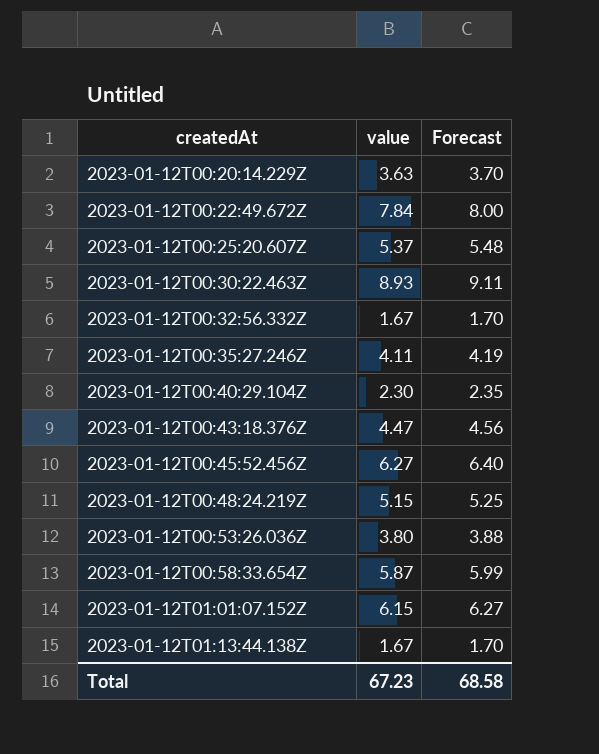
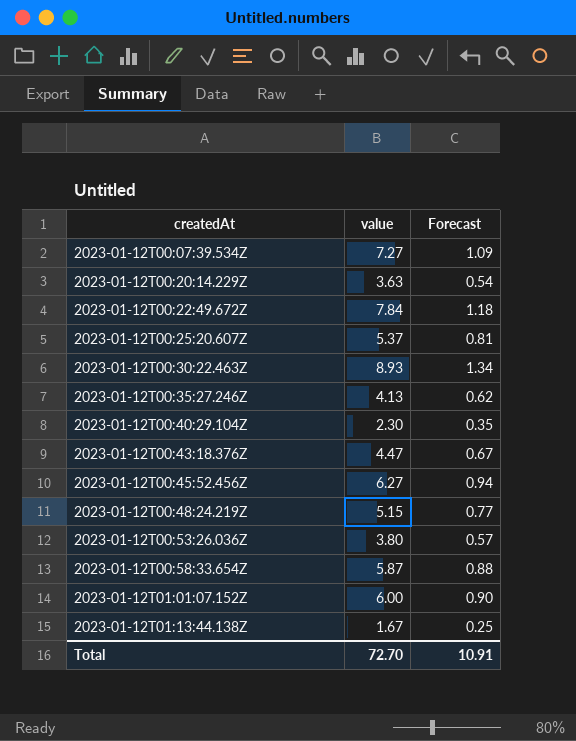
column Forecast | formula: [value] * 1.02 -> [value] * 0.15
row 2023-01-12T00:32:56.332Z: 1.67 | 1.70 -> none
row 2023-01-12T00:07:39.534Z: none -> 7.27 | 1.09
2023-01-12T00:35:27.246Z | value: 4.11 -> 4.13
2023-01-12T01:01:07.152Z | value: 6.15 -> 6.00
Total | value: 67.23 -> 72.70
Total | Forecast: 68.58 -> 10.91

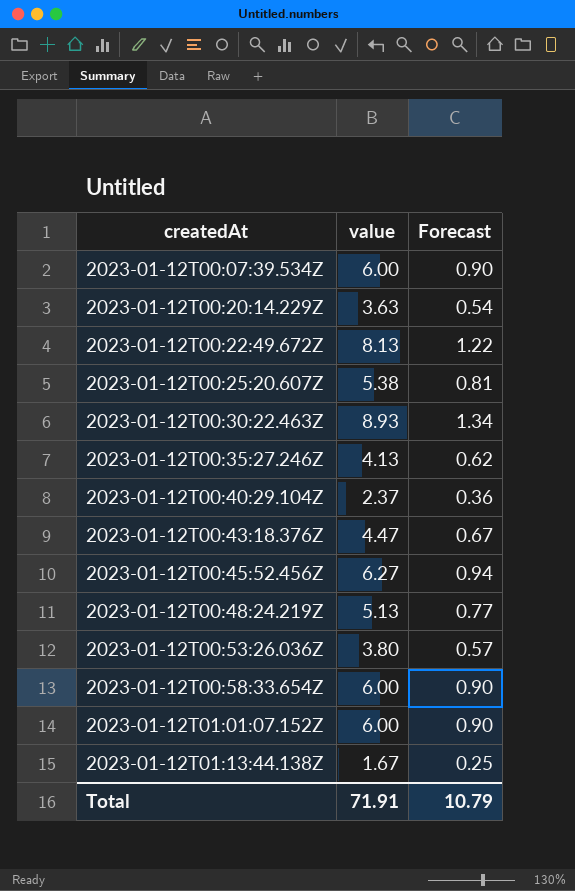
2023-01-12T00:07:39.534Z | value: 7.27 -> 6.00
2023-01-12T00:07:39.534Z | Forecast: 1.09 -> 0.90
2023-01-12T00:22:49.672Z | value: 7.84 -> 8.13
2023-01-12T00:22:49.672Z | Forecast: 1.18 -> 1.22
2023-01-12T00:25:20.607Z | value: 5.37 -> 5.38
2023-01-12T00:40:29.104Z | value: 2.30 -> 2.37
2023-01-12T00:40:29.104Z | Forecast: 0.35 -> 0.36
2023-01-12T00:48:24.219Z | value: 5.15 -> 5.13
2023-01-12T00:58:33.654Z | value: 5.87 -> 6.00
2023-01-12T00:58:33.654Z | Forecast: 0.88 -> 0.90
Total | value: 72.70 -> 71.91
Total | Forecast: 10.91 -> 10.79

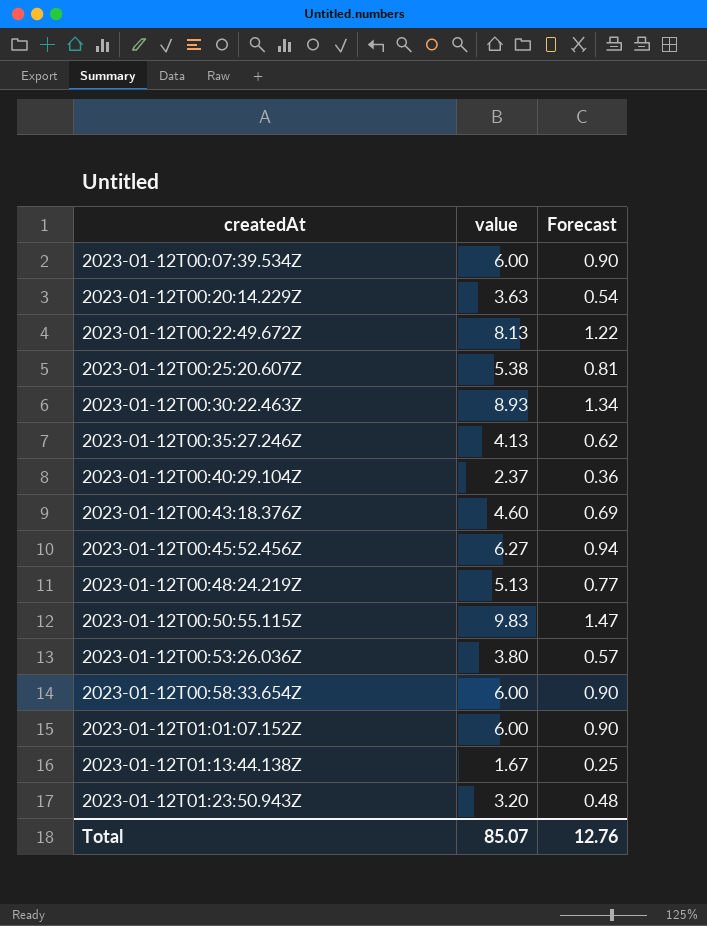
2023-01-12T00:43:18.376Z | value: 4.47 -> 4.60
2023-01-12T00:43:18.376Z | Forecast: 0.67 -> 0.69
row 2023-01-12T00:50:55.115Z: none -> 9.83 | 1.47
row 2023-01-12T01:23:50.943Z: none -> 3.20 | 0.48
Total | value: 71.91 -> 85.07
Total | Forecast: 10.79 -> 12.76

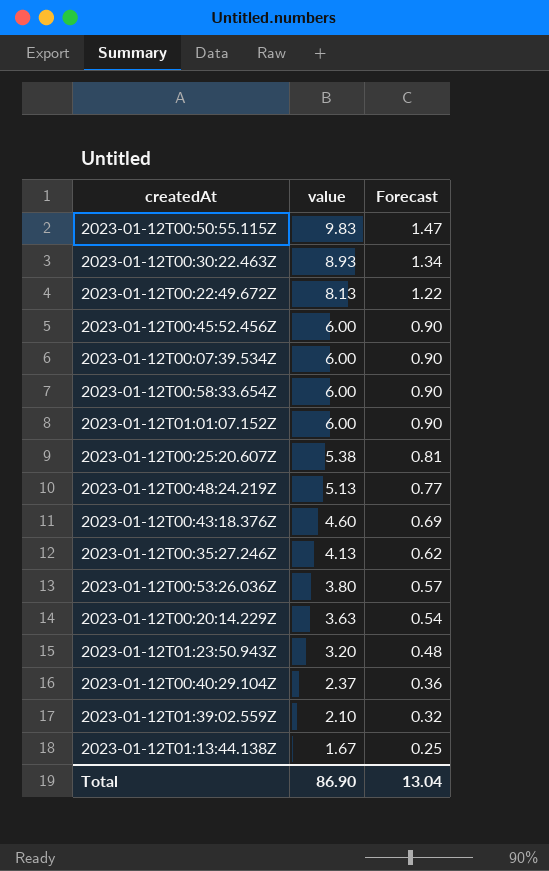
row order: createdAt ascending -> value descending
2023-01-12T00:45:52.456Z | value: 6.27 -> 6.00
2023-01-12T00:45:52.456Z | Forecast: 0.94 -> 0.90
row 2023-01-12T01:39:02.559Z: none -> 2.10 | 0.32
Total | value: 85.07 -> 86.90
Total | Forecast: 12.76 -> 13.04

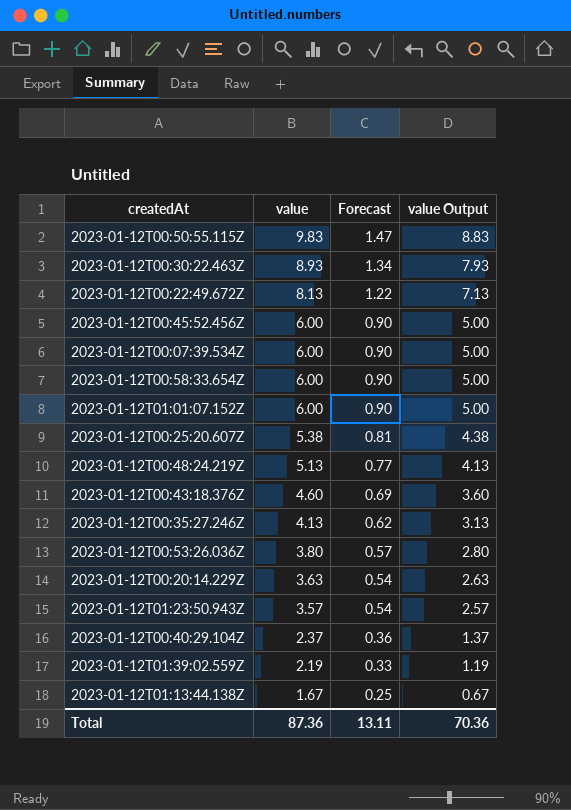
column value Output | formula: none -> [value] - 1
2023-01-12T01:23:50.943Z | value: 3.20 -> 3.57
2023-01-12T01:23:50.943Z | Forecast: 0.48 -> 0.54
2023-01-12T01:39:02.559Z | value: 2.10 -> 2.19
2023-01-12T01:39:02.559Z | Forecast: 0.32 -> 0.33
Total | value: 86.90 -> 87.36
Total | Forecast: 13.04 -> 13.11

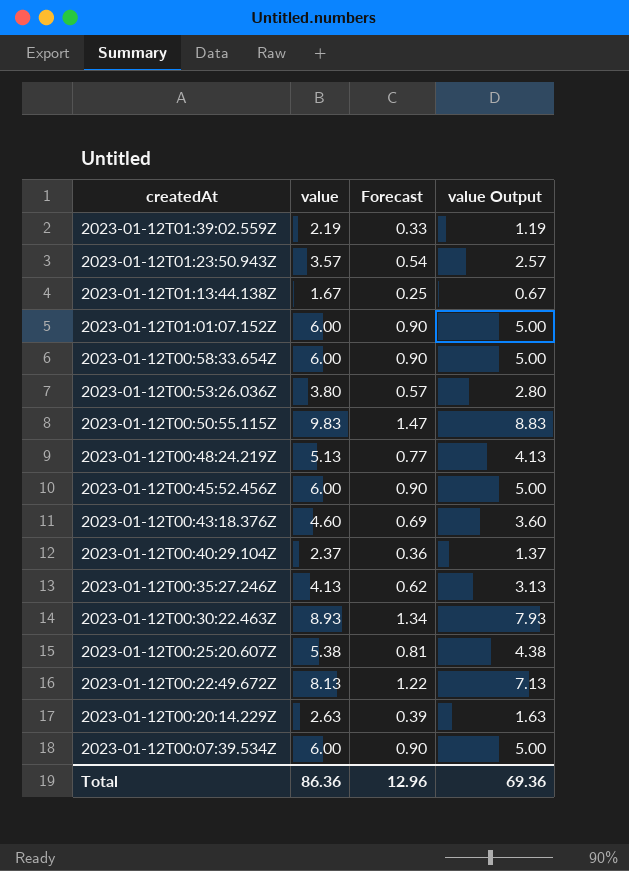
row order: value descending -> createdAt descending
2023-01-12T00:20:14.229Z | value: 3.63 -> 2.63
2023-01-12T00:20:14.229Z | Forecast: 0.54 -> 0.39
2023-01-12T00:20:14.229Z | value Output: 2.63 -> 1.63
Total | value: 87.36 -> 86.36
Total | Forecast: 13.11 -> 12.96
Total | value Output: 70.36 -> 69.36

